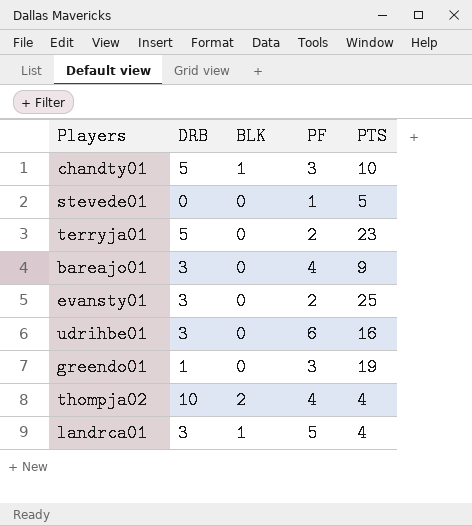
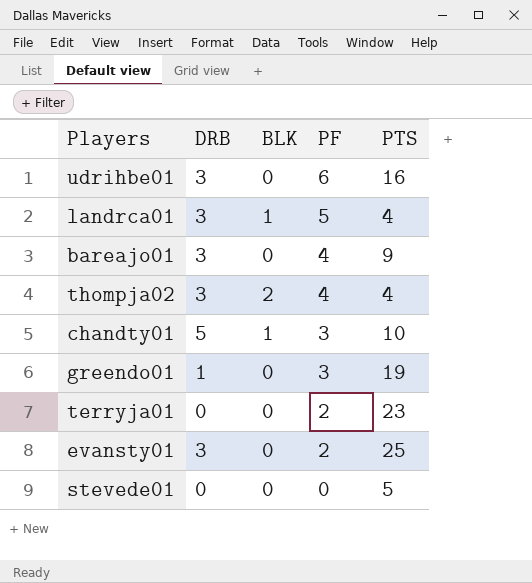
row order: none -> PF descending
thompja02 | DRB: 10 -> 3
terryja01 | DRB: 5 -> 0
stevede01 | PF: 1 -> 0

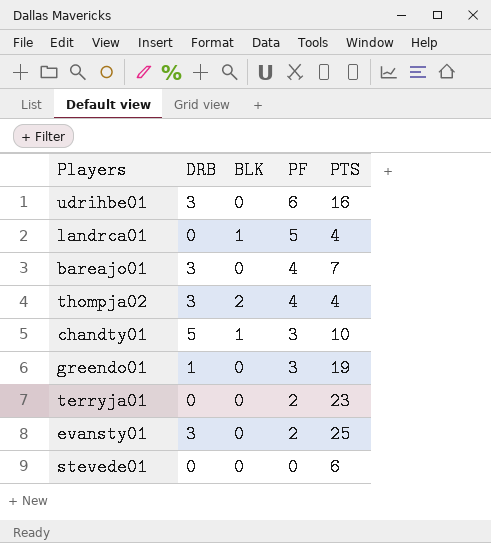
landrca01 | DRB: 3 -> 0
bareajo01 | PTS: 9 -> 7
stevede01 | PTS: 5 -> 6

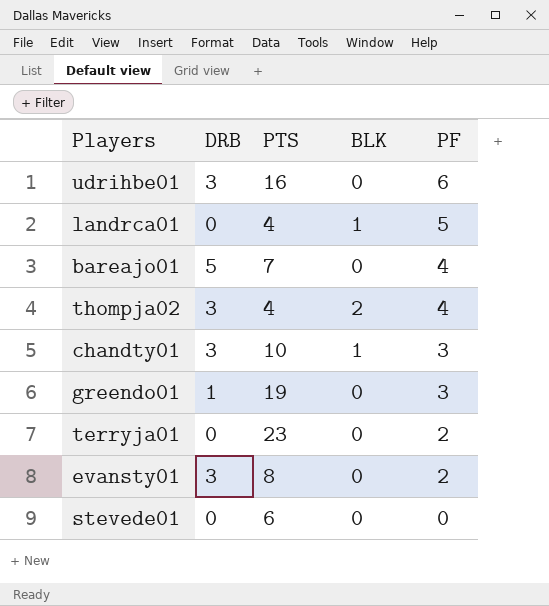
column PTS | position: 5 -> 3
bareajo01 | DRB: 3 -> 5
chandty01 | DRB: 5 -> 3
evansty01 | PTS: 25 -> 8

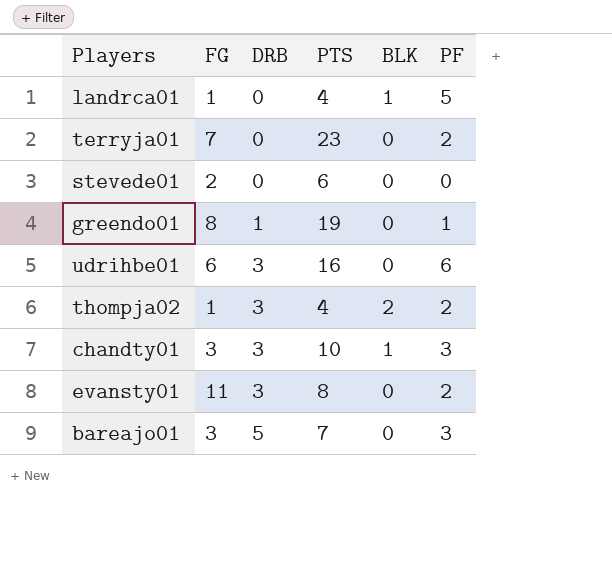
row order: PF descending -> DRB ascending
column FG | position: none -> 2
greendo01 | PF: 3 -> 1
thompja02 | PF: 4 -> 2
bareajo01 | PF: 4 -> 3

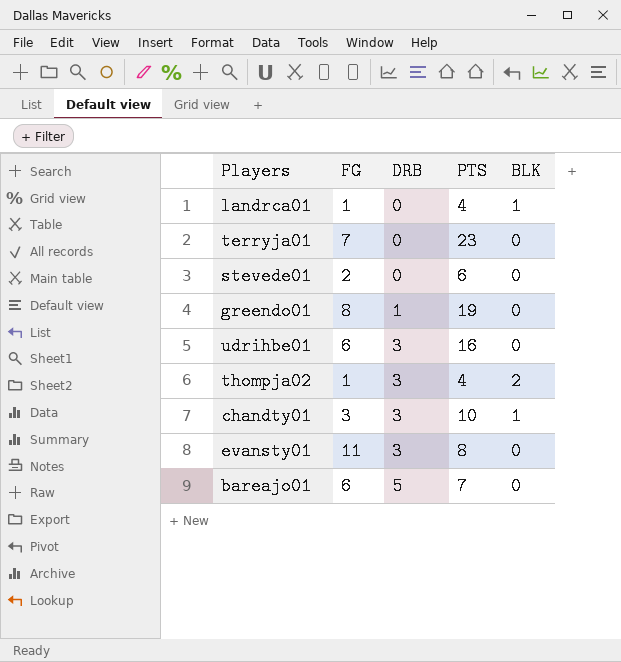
column PF | position: 6 -> none
bareajo01 | FG: 3 -> 6

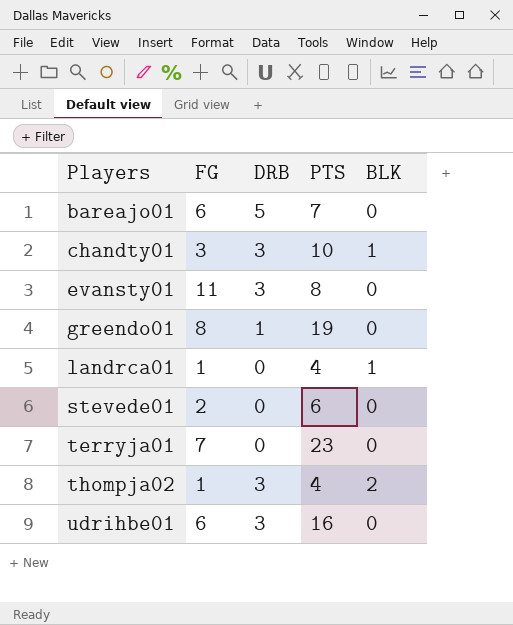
row order: DRB ascending -> Players ascending

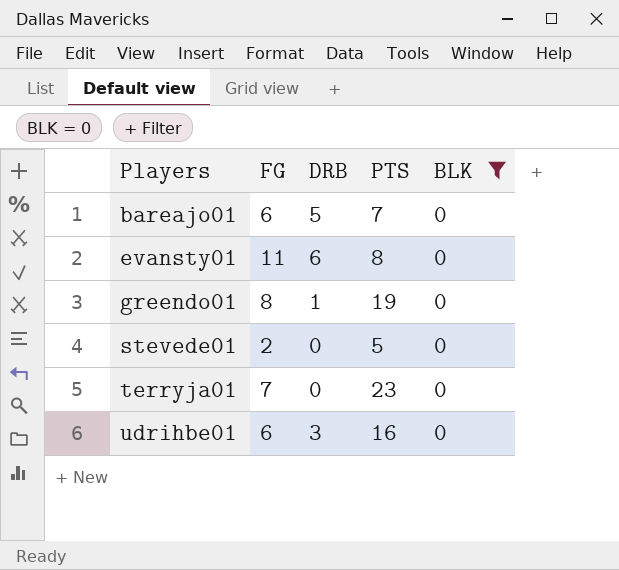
filter: none -> BLK = 0
evansty01 | DRB: 3 -> 6
stevede01 | PTS: 6 -> 5

